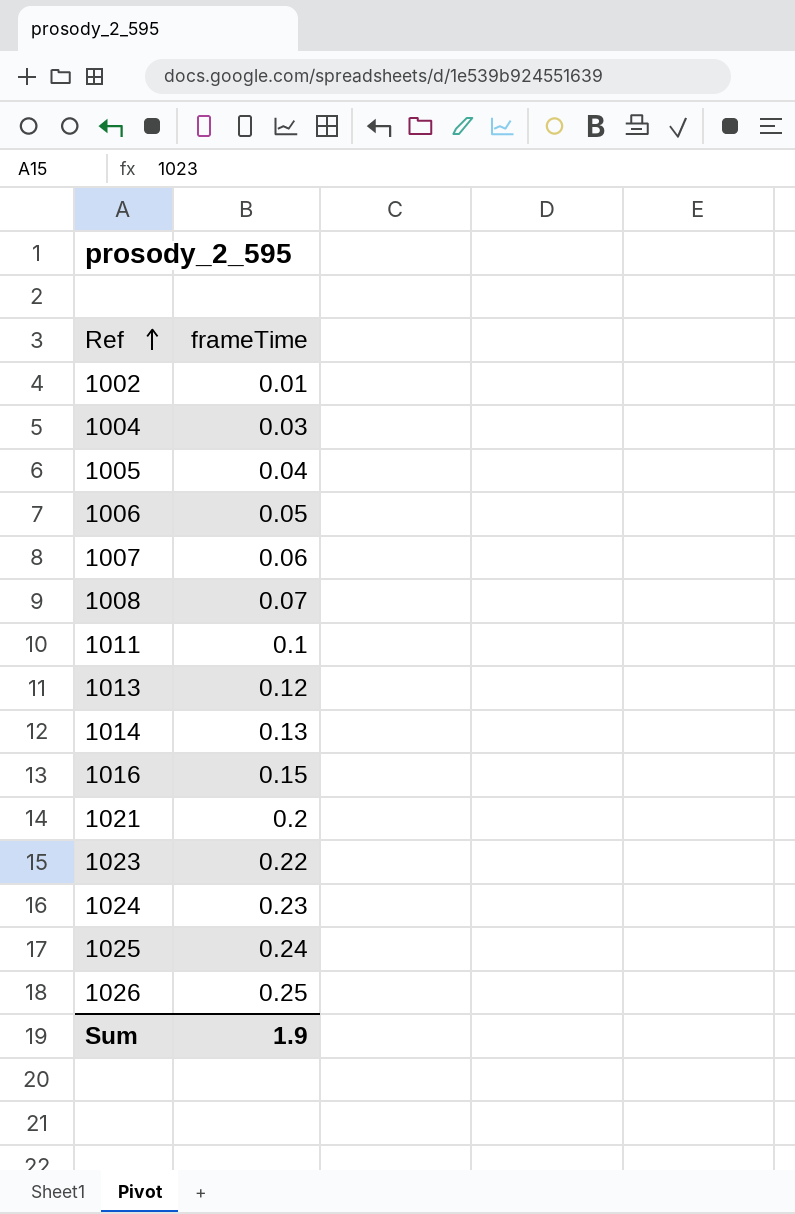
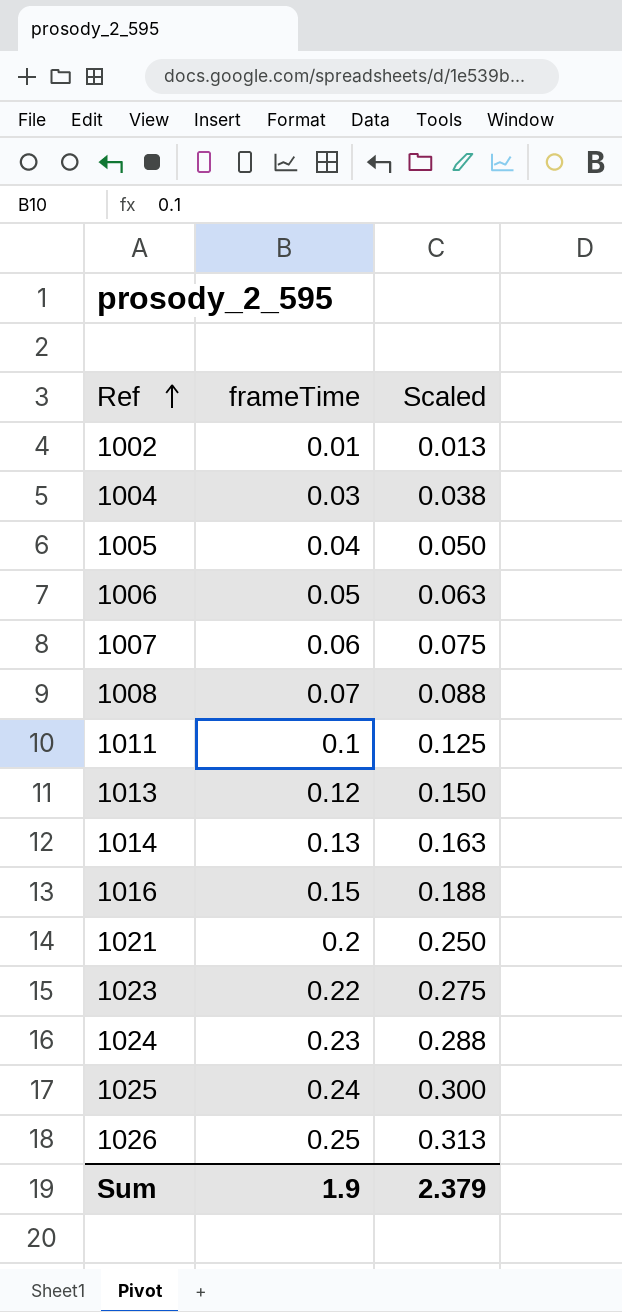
column Scaled | formula: none -> [frameTime] * 1.25

